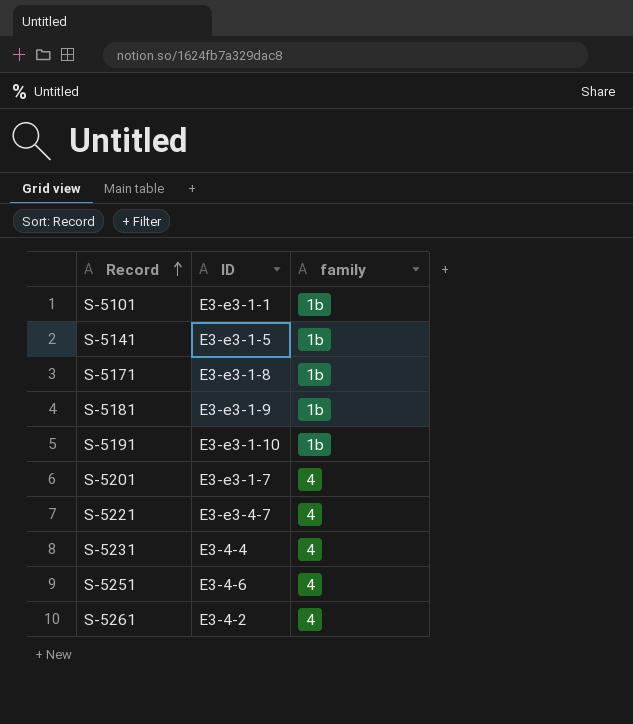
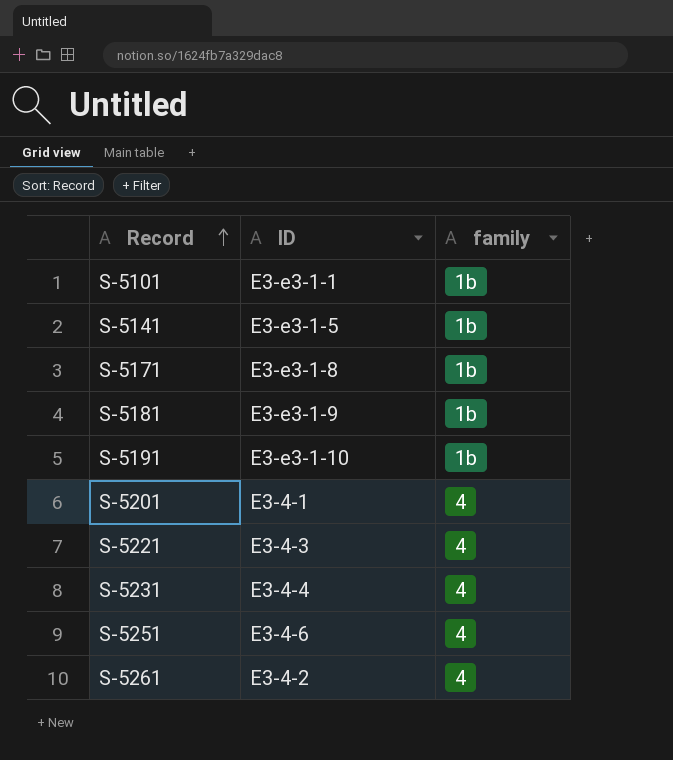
S-5201 | ID: E3-e3-1-7 -> E3-4-1
S-5221 | ID: E3-e3-4-7 -> E3-4-3

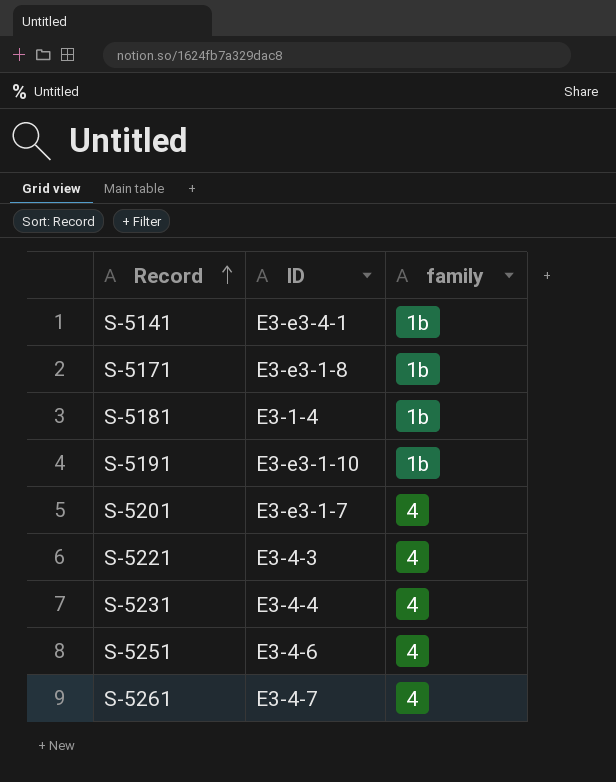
row S-5101: E3-e3-1-1 | 1b -> none
S-5141 | ID: E3-e3-1-5 -> E3-e3-4-1
S-5181 | ID: E3-e3-1-9 -> E3-1-4
S-5201 | ID: E3-4-1 -> E3-e3-1-7
S-5261 | ID: E3-4-2 -> E3-4-7

